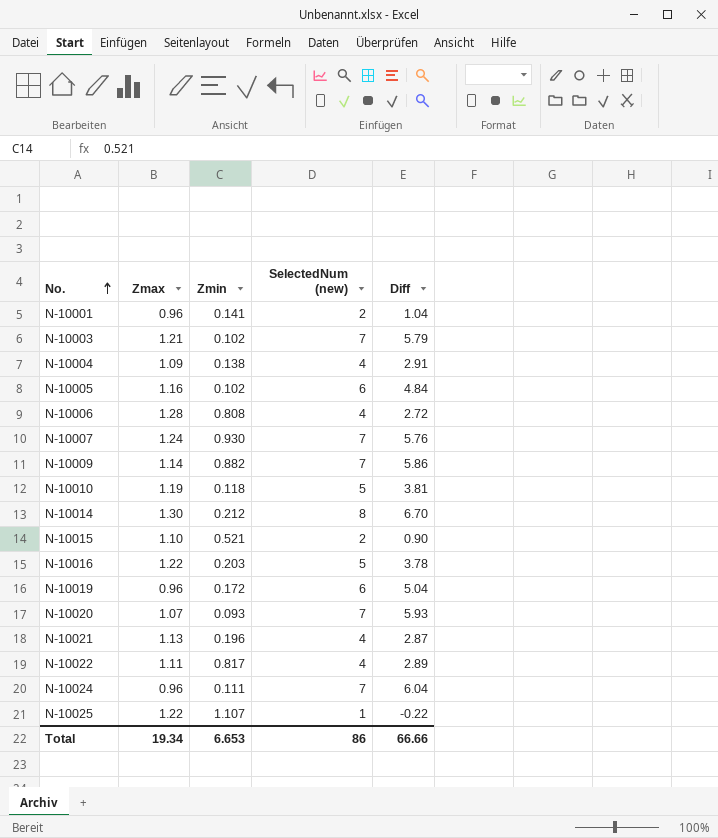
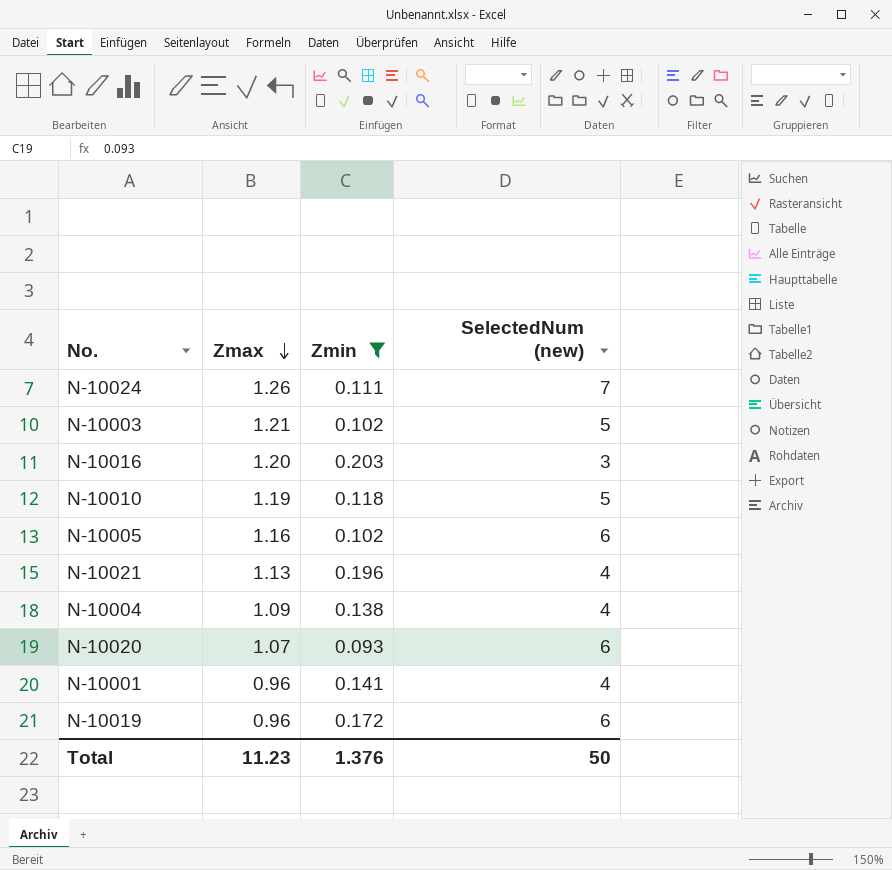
filter: none -> Zmin <= 0.203
row order: No. ascending -> Zmax descending
column Diff | formula: [SelectedNum (new)] - [Zmax] -> none
N-10024 | Zmax: 0.96 -> 1.26
N-10003 | SelectedNum (new): 7 -> 5
N-10016 | Zmax: 1.22 -> 1.20
N-10016 | SelectedNum (new): 5 -> 3
N-10020 | SelectedNum (new): 7 -> 6
N-10001 | SelectedNum (new): 2 -> 4
Total | Zmax: 19.34 -> 11.23
Total | Zmin: 6.653 -> 1.376
Total | SelectedNum (new): 86 -> 50

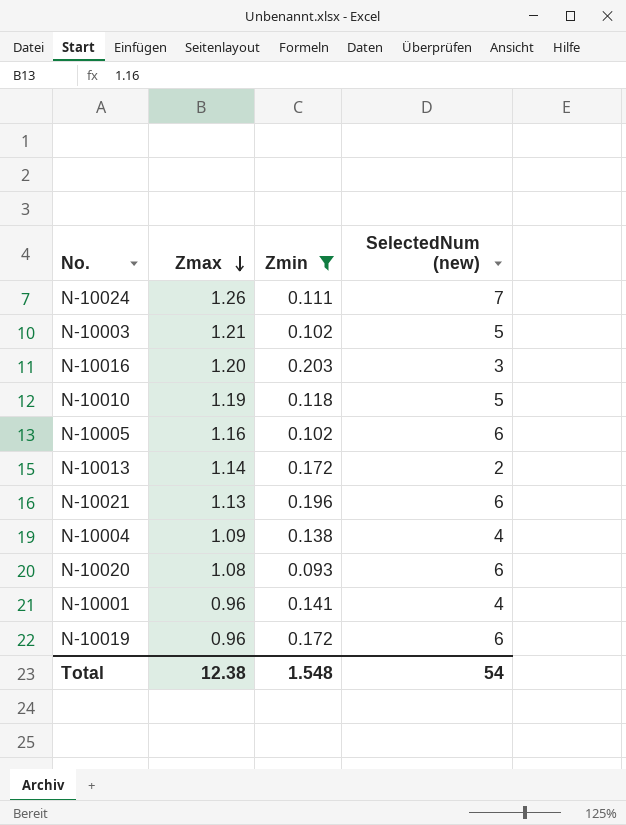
row N-10013: none -> 1.14 | 0.172 | 2
N-10021 | SelectedNum (new): 4 -> 6
N-10020 | Zmax: 1.07 -> 1.08
Total | Zmax: 11.23 -> 12.38
Total | Zmin: 1.376 -> 1.548
Total | SelectedNum (new): 50 -> 54

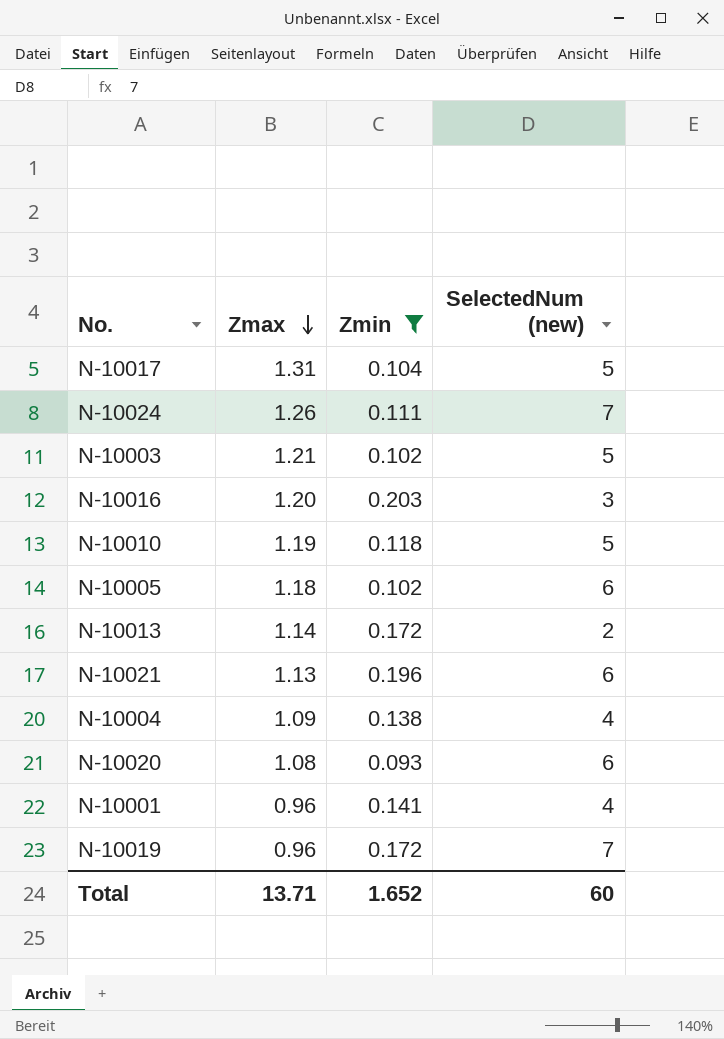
row N-10017: none -> 1.31 | 0.104 | 5
N-10005 | Zmax: 1.16 -> 1.18
N-10019 | SelectedNum (new): 6 -> 7
Total | Zmax: 12.38 -> 13.71
Total | Zmin: 1.548 -> 1.652
Total | SelectedNum (new): 54 -> 60

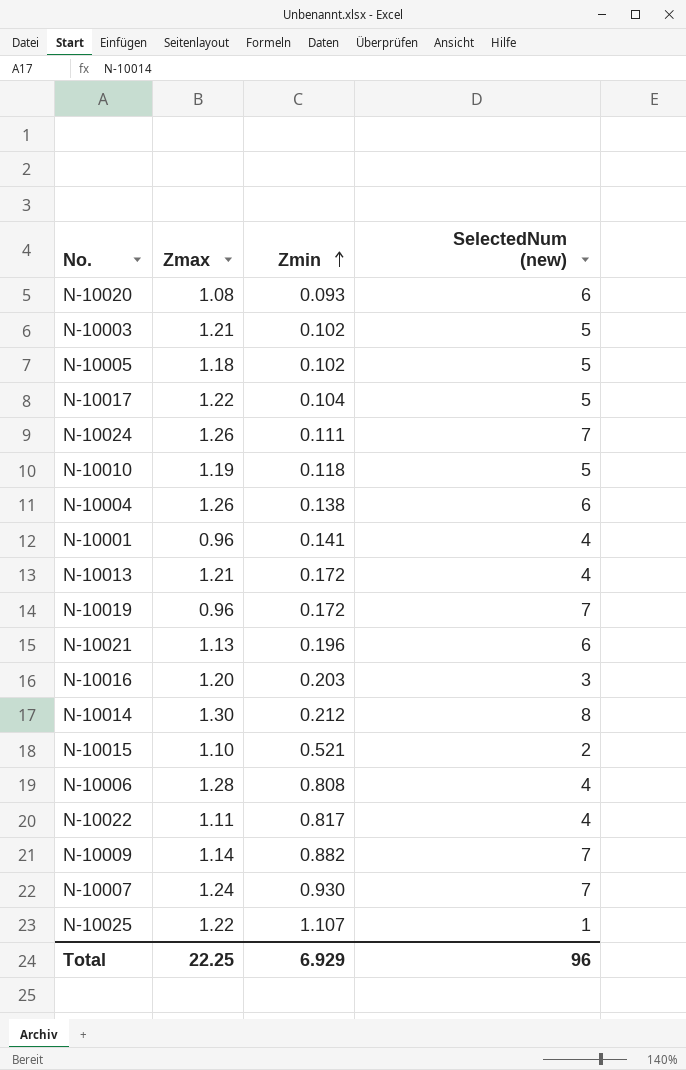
filter: Zmin <= 0.203 -> none
row order: Zmax descending -> Zmin ascending
N-10005 | SelectedNum (new): 6 -> 5
N-10017 | Zmax: 1.31 -> 1.22
N-10004 | Zmax: 1.09 -> 1.26
N-10004 | SelectedNum (new): 4 -> 6
N-10013 | Zmax: 1.14 -> 1.21
N-10013 | SelectedNum (new): 2 -> 4
Total | Zmax: 13.71 -> 22.25
Total | Zmin: 1.652 -> 6.929
Total | SelectedNum (new): 60 -> 96

